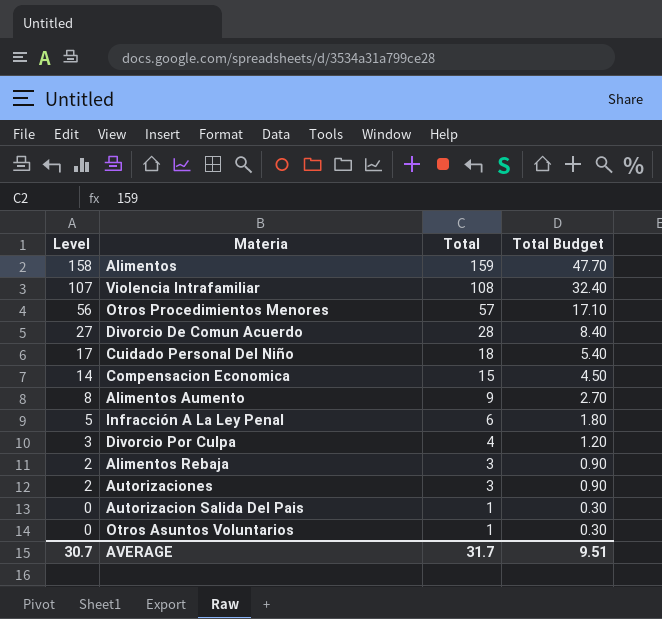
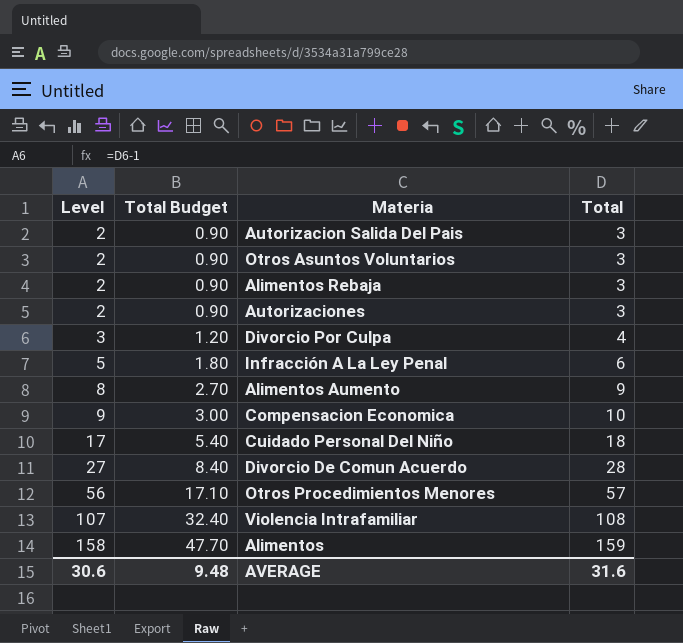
row order: Level descending -> Level ascending
column Total Budget | position: 4 -> 2
Autorizacion Salida Del Pais | Level: 0 -> 2
Autorizacion Salida Del Pais | Total Budget: 0.30 -> 0.90
Autorizacion Salida Del Pais | Total: 1 -> 3
Otros Asuntos Voluntarios | Level: 0 -> 2
Otros Asuntos Voluntarios | Total Budget: 0.30 -> 0.90
Otros Asuntos Voluntarios | Total: 1 -> 3
Compensacion Economica | Level: 14 -> 9
Compensacion Economica | Total Budget: 4.50 -> 3.00
Compensacion Economica | Total: 15 -> 10
AVERAGE | Level: 30.7 -> 30.6
AVERAGE | Total Budget: 9.51 -> 9.48
AVERAGE | Total: 31.7 -> 31.6

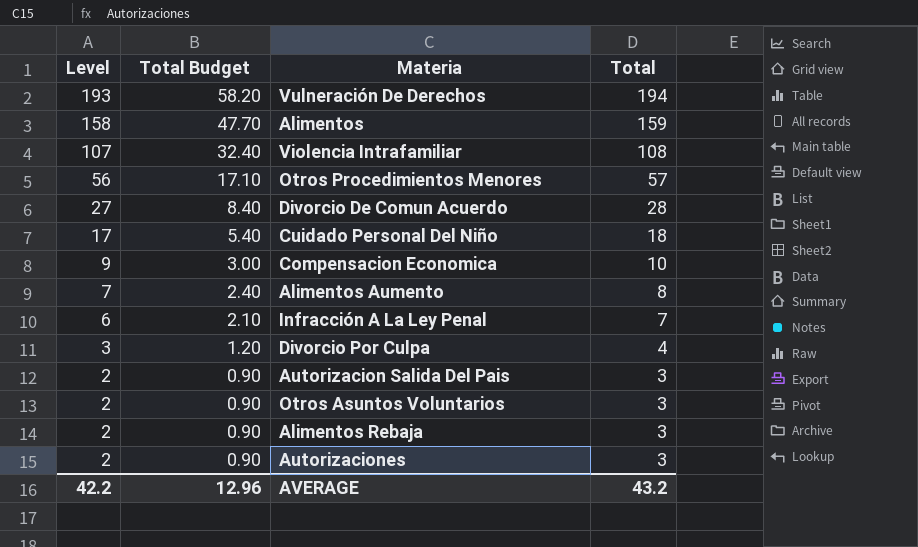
row order: Level ascending -> Level descending
row Vulneración De Derechos: none -> 193 | 58.20 | 194
Alimentos Aumento | Level: 8 -> 7
Alimentos Aumento | Total Budget: 2.70 -> 2.40
Alimentos Aumento | Total: 9 -> 8
Infracción A La Ley Penal | Level: 5 -> 6
Infracción A La Ley Penal | Total Budget: 1.80 -> 2.10
Infracción A La Ley Penal | Total: 6 -> 7
AVERAGE | Level: 30.6 -> 42.2
AVERAGE | Total Budget: 9.48 -> 12.96
AVERAGE | Total: 31.6 -> 43.2

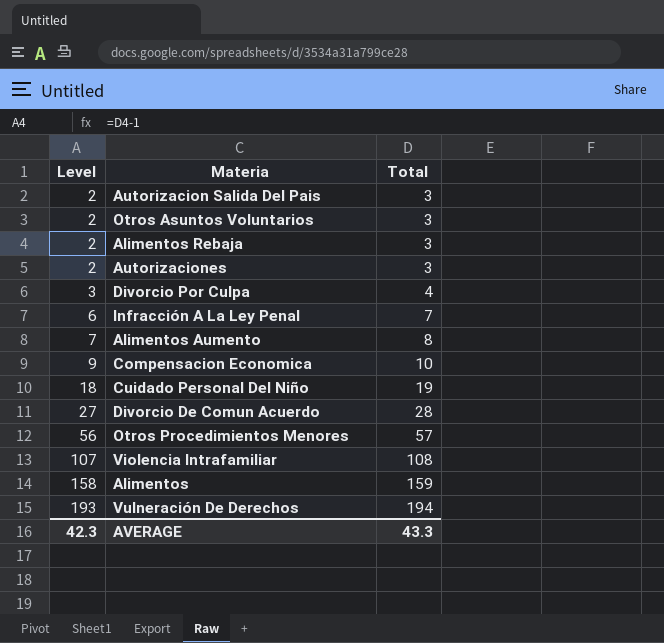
row order: Level descending -> Level ascending
column Total Budget | formula: [Total] * 0.3 -> none
Cuidado Personal Del Niño | Level: 17 -> 18
Cuidado Personal Del Niño | Total: 18 -> 19
AVERAGE | Level: 42.2 -> 42.3
AVERAGE | Total: 43.2 -> 43.3

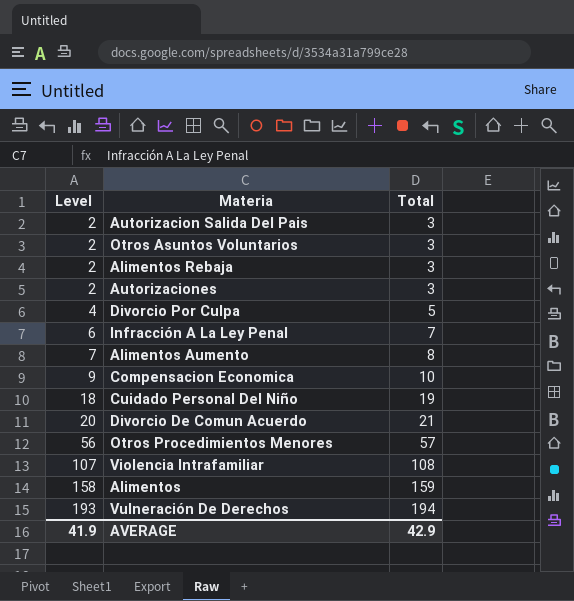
Divorcio Por Culpa | Level: 3 -> 4
Divorcio Por Culpa | Total: 4 -> 5
Divorcio De Comun Acuerdo | Level: 27 -> 20
Divorcio De Comun Acuerdo | Total: 28 -> 21
AVERAGE | Level: 42.3 -> 41.9
AVERAGE | Total: 43.3 -> 42.9

